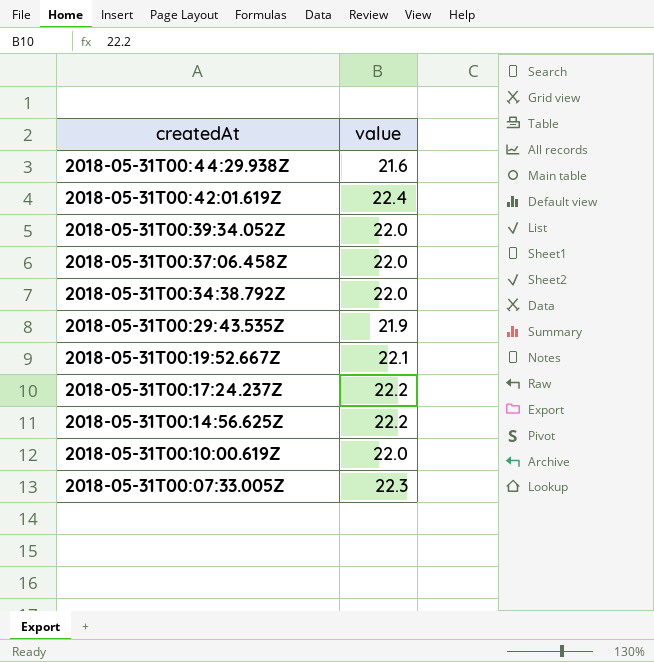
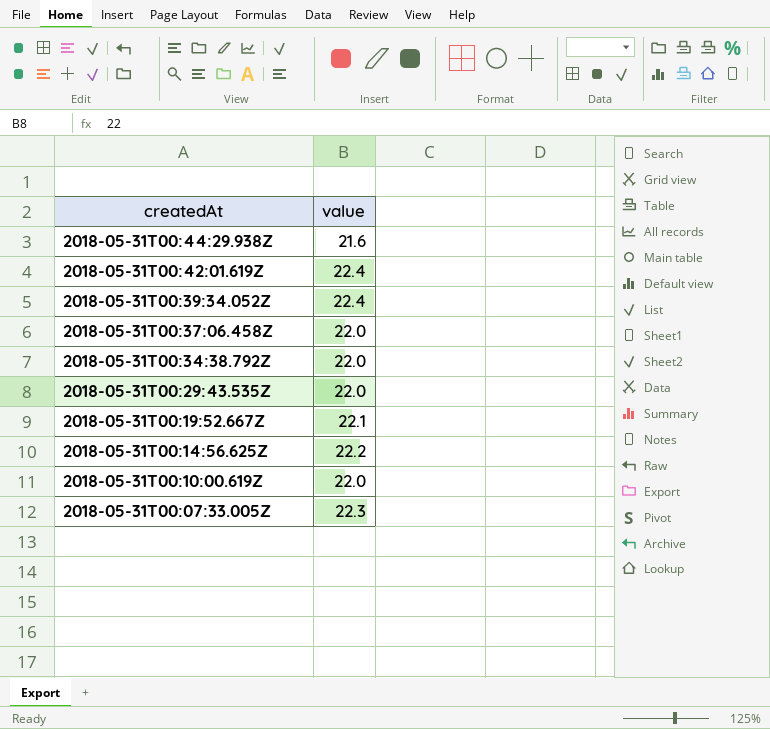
row 2018-05-31T00:17:24.237Z: 22.2 -> none
2018-05-31T00:39:34.052Z | value: 22.0 -> 22.4
2018-05-31T00:29:43.535Z | value: 21.9 -> 22.0

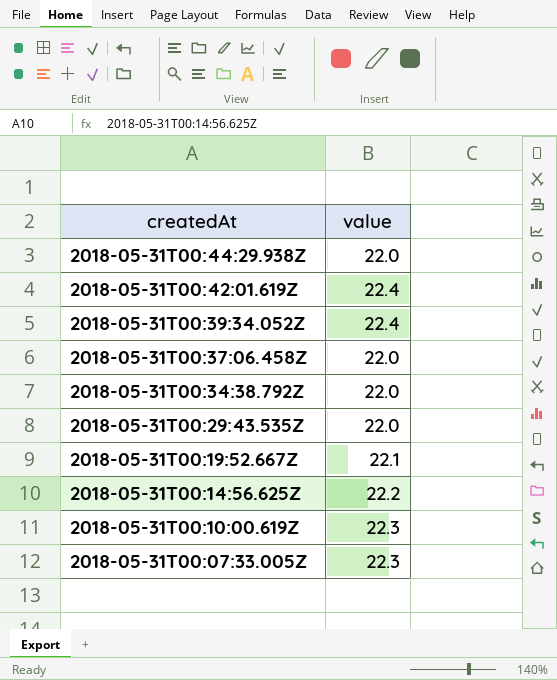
2018-05-31T00:44:29.938Z | value: 21.6 -> 22.0
2018-05-31T00:10:00.619Z | value: 22.0 -> 22.3

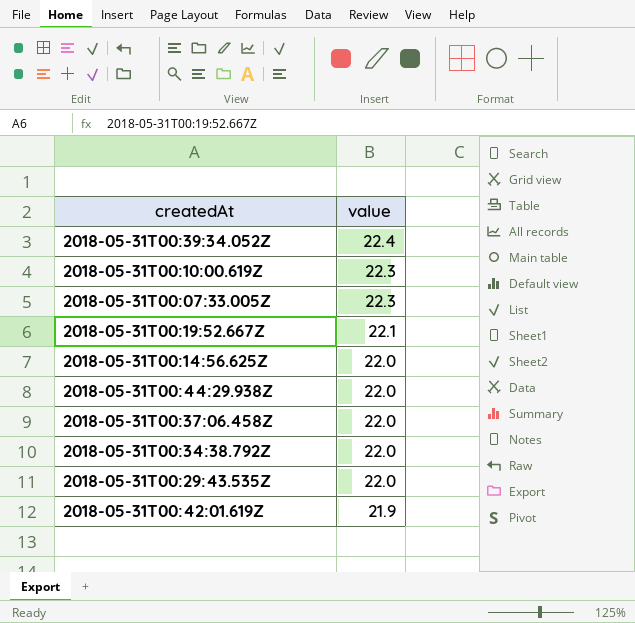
row order: createdAt descending -> value descending
2018-05-31T00:14:56.625Z | value: 22.2 -> 22.0
2018-05-31T00:42:01.619Z | value: 22.4 -> 21.9

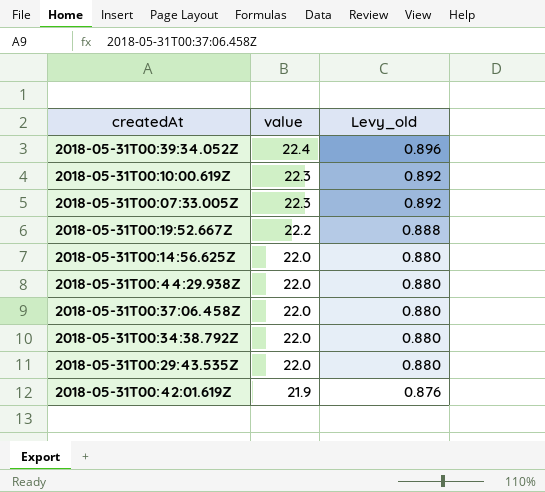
column Levy_old | formula: none -> [value] * 0.04
2018-05-31T00:19:52.667Z | value: 22.1 -> 22.2

